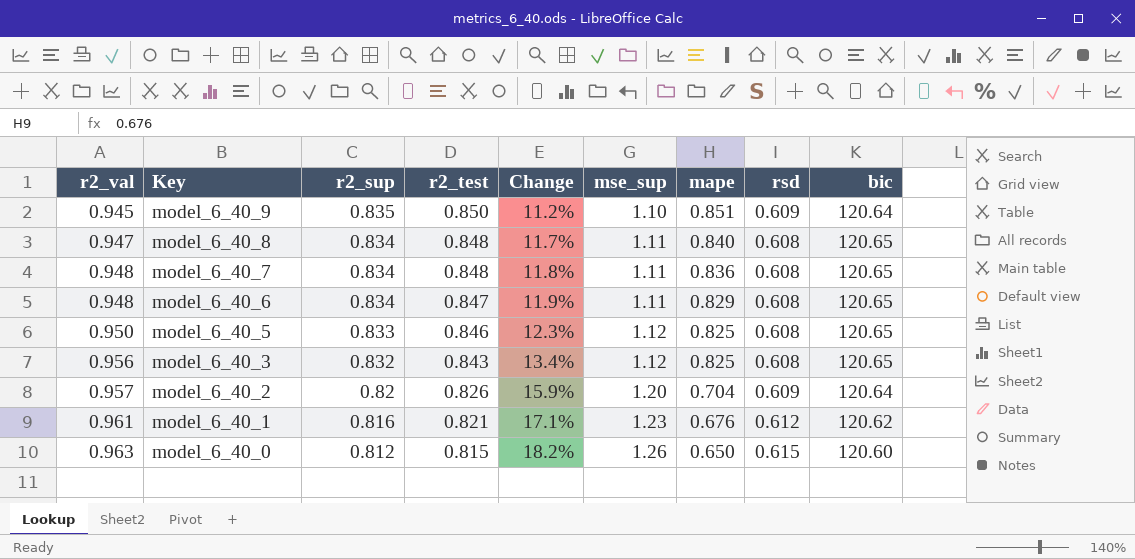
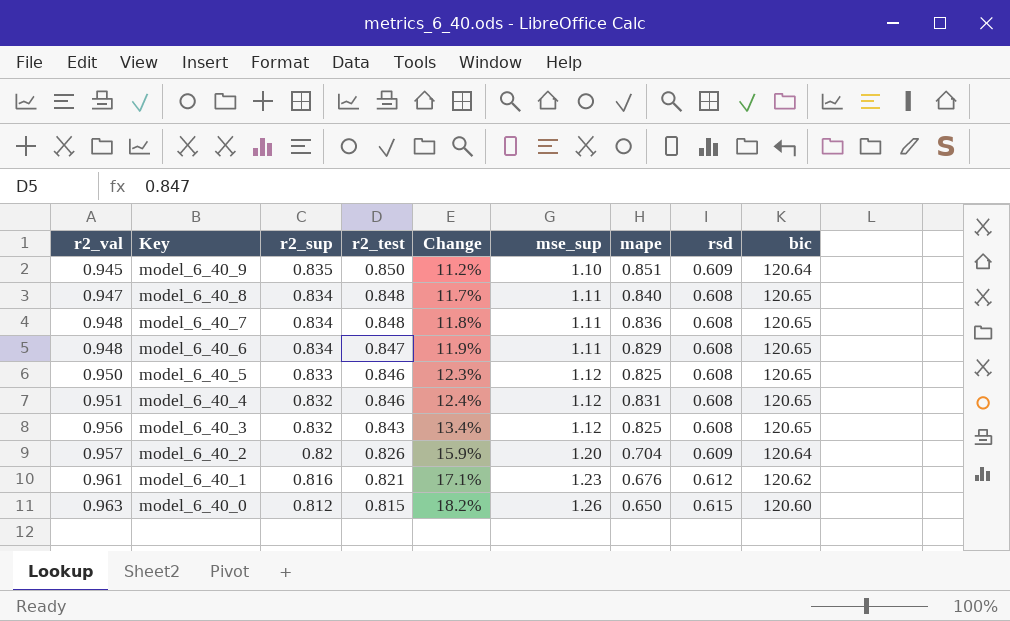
row model_6_40_4: none -> 0.951 | 0.832 | 0.846 | 12.4% | 1.12 | 0.831 | 0.608 | 120.65

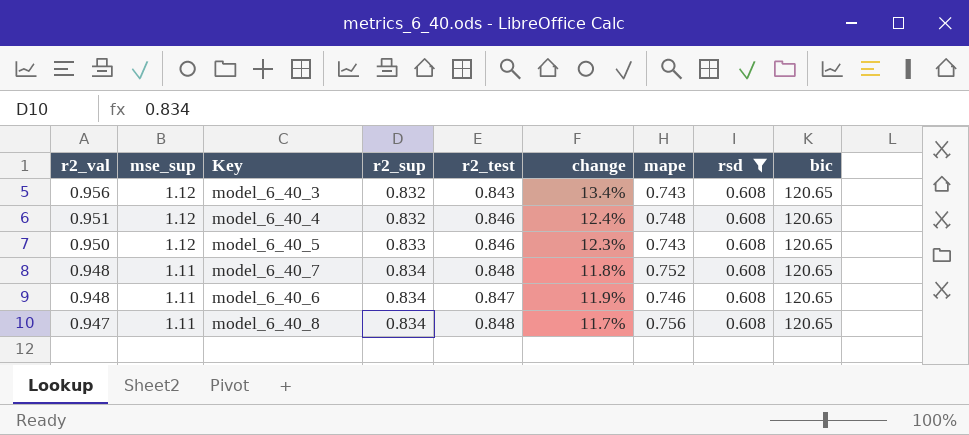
filter: none -> rsd = 0.608
row order: r2_val ascending -> r2_val descending
column mse_sup | position: 6 -> 2
column name: Change -> change
model_6_40_3 | mape: 0.825 -> 0.743
model_6_40_4 | mape: 0.831 -> 0.748
model_6_40_5 | mape: 0.825 -> 0.743
model_6_40_7 | mape: 0.836 -> 0.752
model_6_40_6 | mape: 0.829 -> 0.746
model_6_40_8 | mape: 0.840 -> 0.756

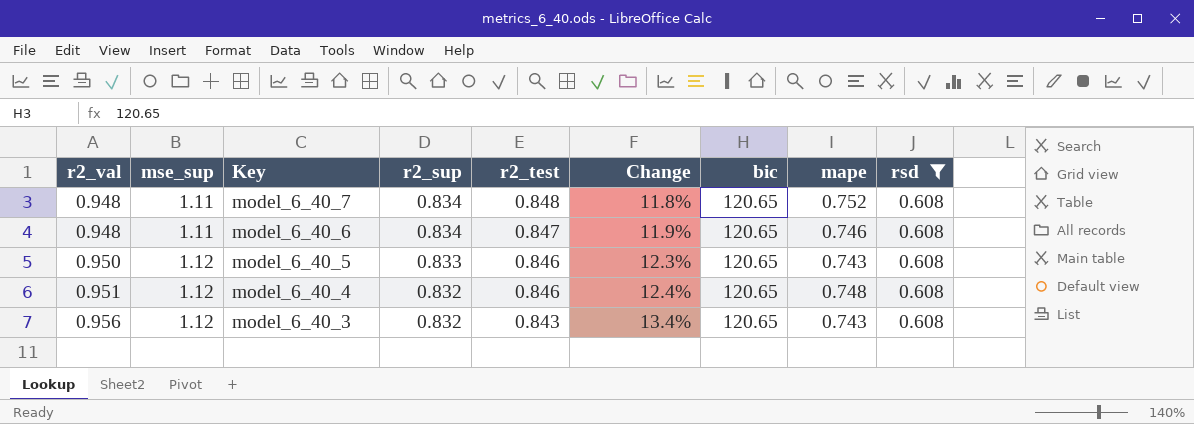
row order: r2_val descending -> r2_val ascending
column name: change -> Change
column bic | position: 9 -> 7
row model_6_40_8: 0.947 | 1.11 | 0.834 | 0.848 | 11.7% | 0.756 | 0.608 | 120.65 -> none

